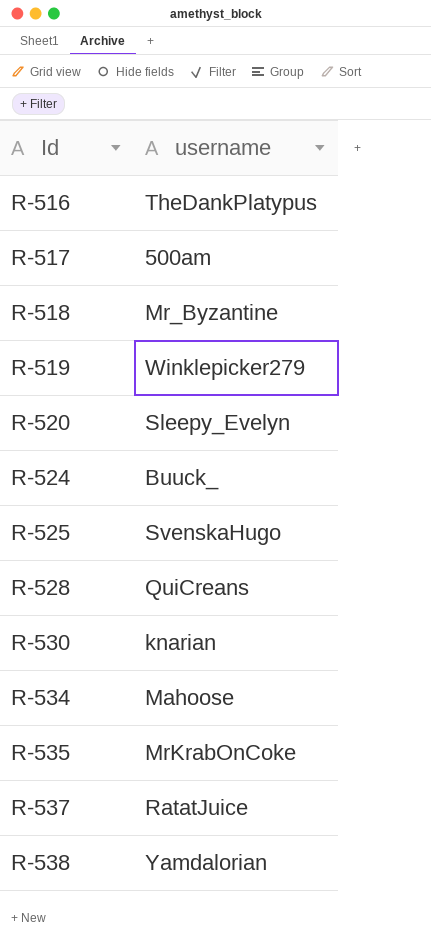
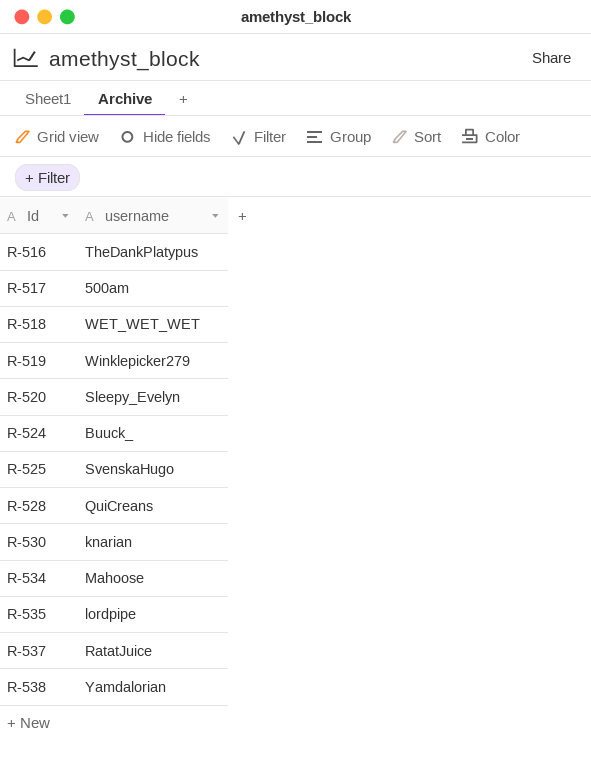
R-518 | username: Mr_Byzantine -> WET_WET_WET
R-535 | username: MrKrabOnCoke -> lordpipe

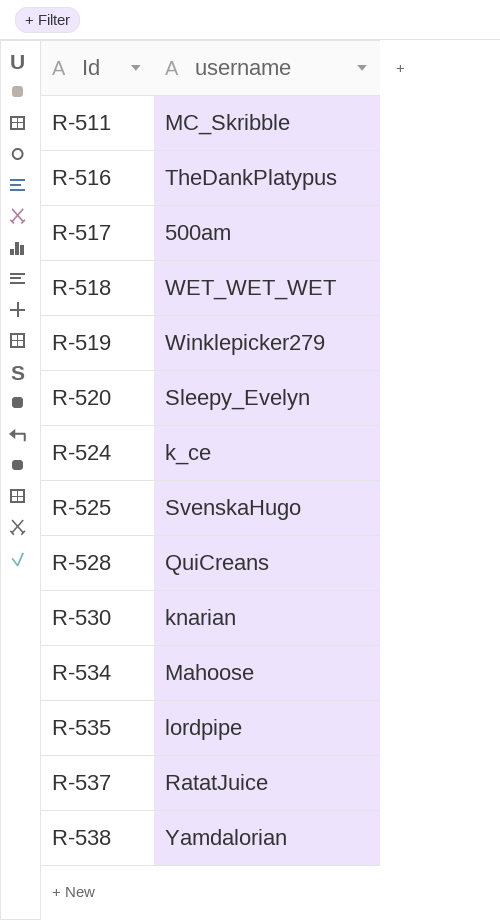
row R-511: none -> MC_Skribble
R-524 | username: Buuck_ -> k_ce

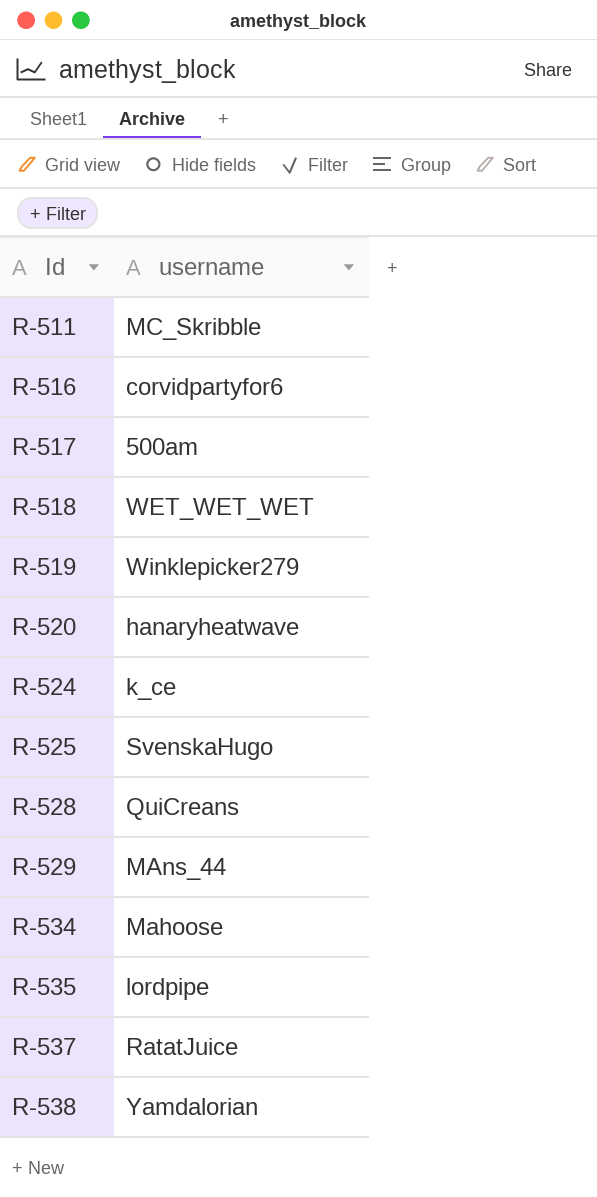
row R-530: knarian -> none
R-516 | username: TheDankPlatypus -> corvidpartyfor6
R-520 | username: Sleepy_Evelyn -> hanaryheatwave
row R-529: none -> MAns_44

